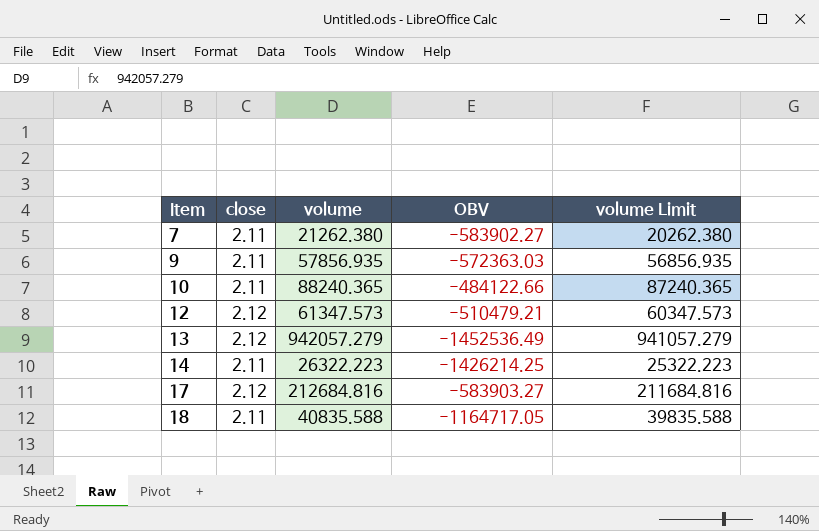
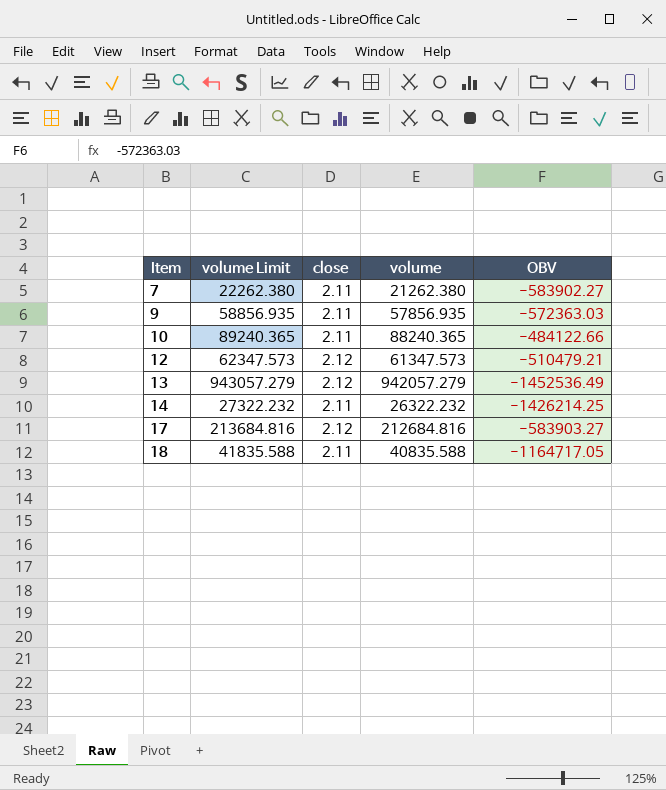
column volume Limit | formula: [volume] - 1000 -> [volume] + 1000
column volume Limit | position: 5 -> 2
14 | volume: 26322.223 -> 26322.232

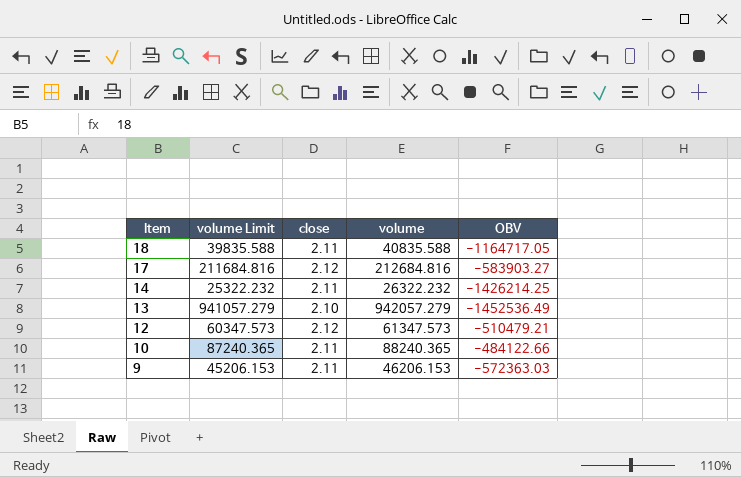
row order: Item ascending -> Item descending
column volume Limit | formula: [volume] + 1000 -> [volume] - 1000
row 7: 22262.380 | 2.11 | 21262.380 | -583902.27 -> none
13 | close: 2.12 -> 2.10
9 | volume: 57856.935 -> 46206.153

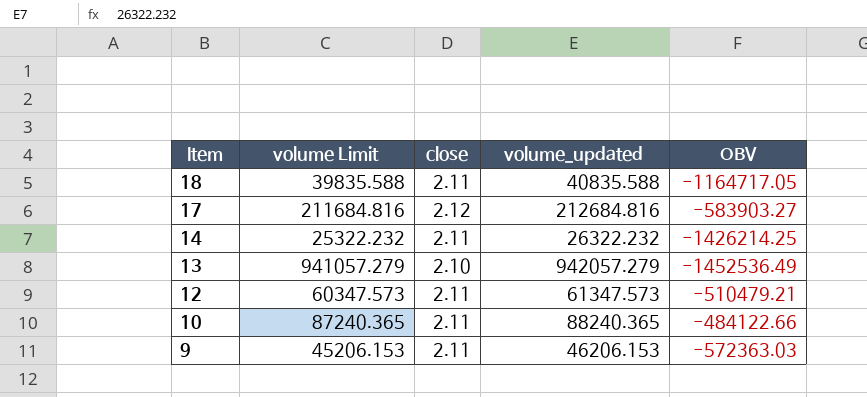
column name: volume -> volume_updated
12 | close: 2.12 -> 2.11

